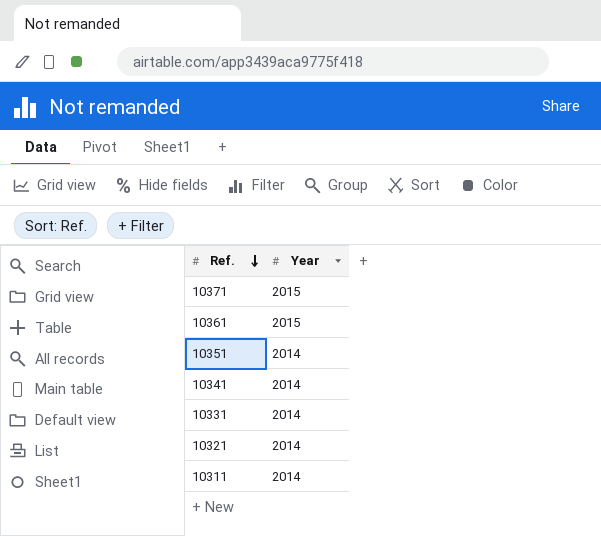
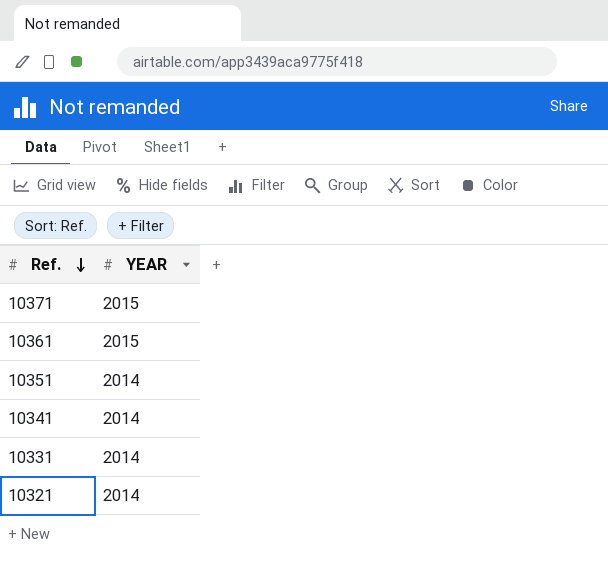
column name: Year -> YEAR
row 10311: 2014 -> none

